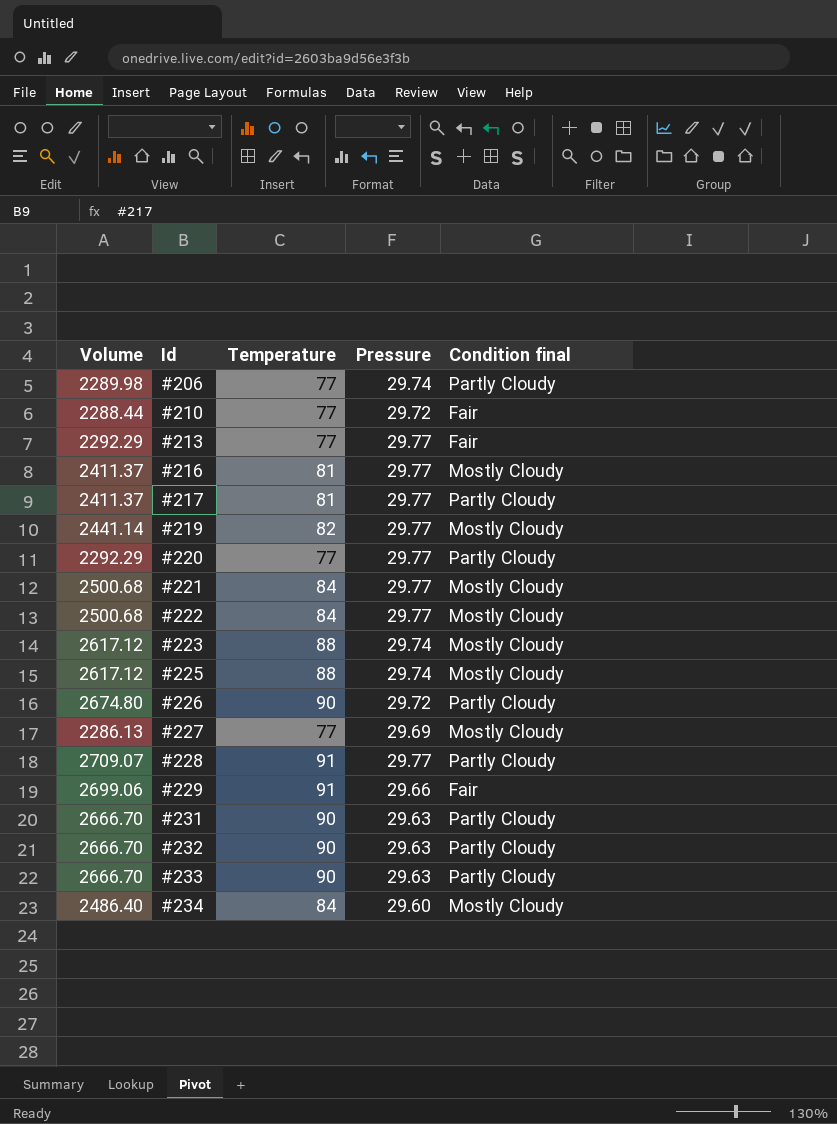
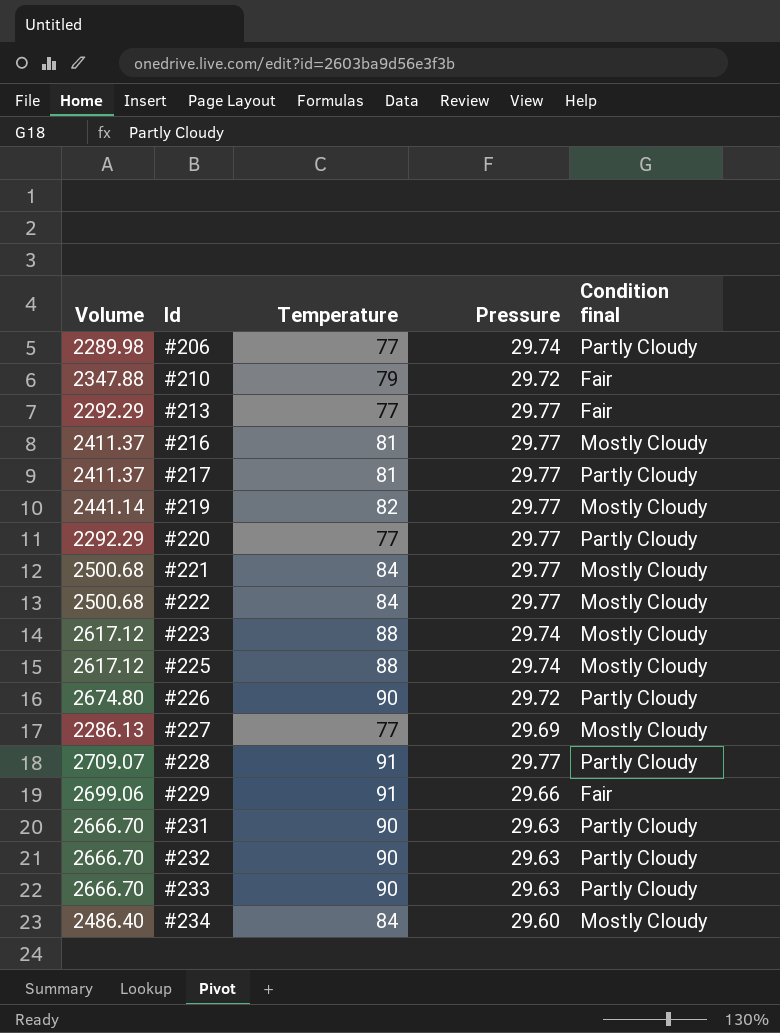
#210 | Volume: 2288.44 -> 2347.88
#210 | Temperature: 77 -> 79

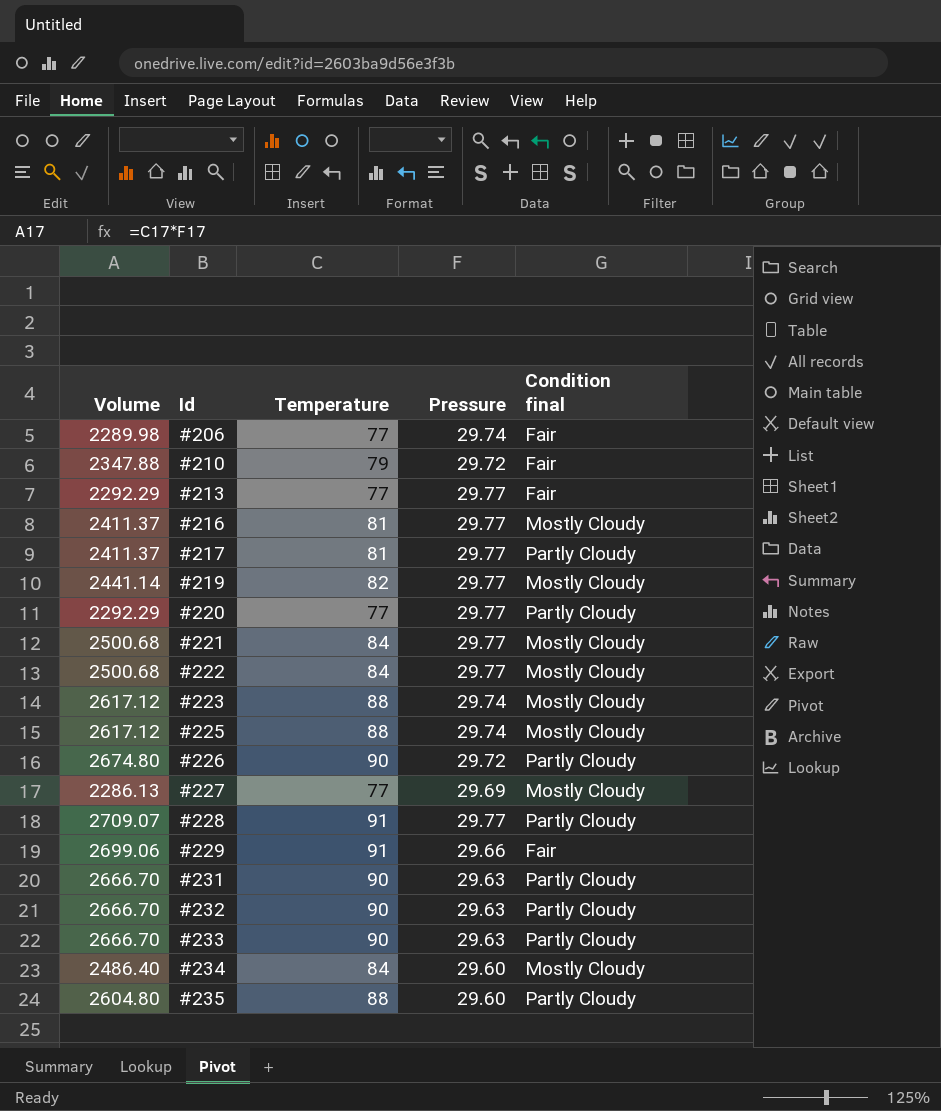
#206 | Condition final: Partly Cloudy -> Fair
row #235: none -> 2604.80 | 88 | 29.60 | Partly Cloudy

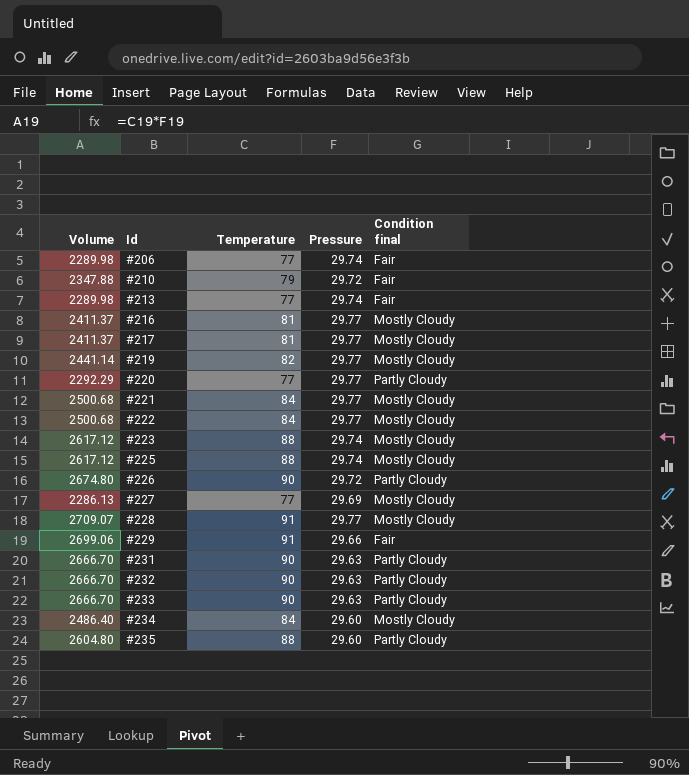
#213 | Volume: 2292.29 -> 2289.98
#213 | Pressure: 29.77 -> 29.74
#217 | Condition final: Partly Cloudy -> Mostly Cloudy
#228 | Condition final: Partly Cloudy -> Mostly Cloudy

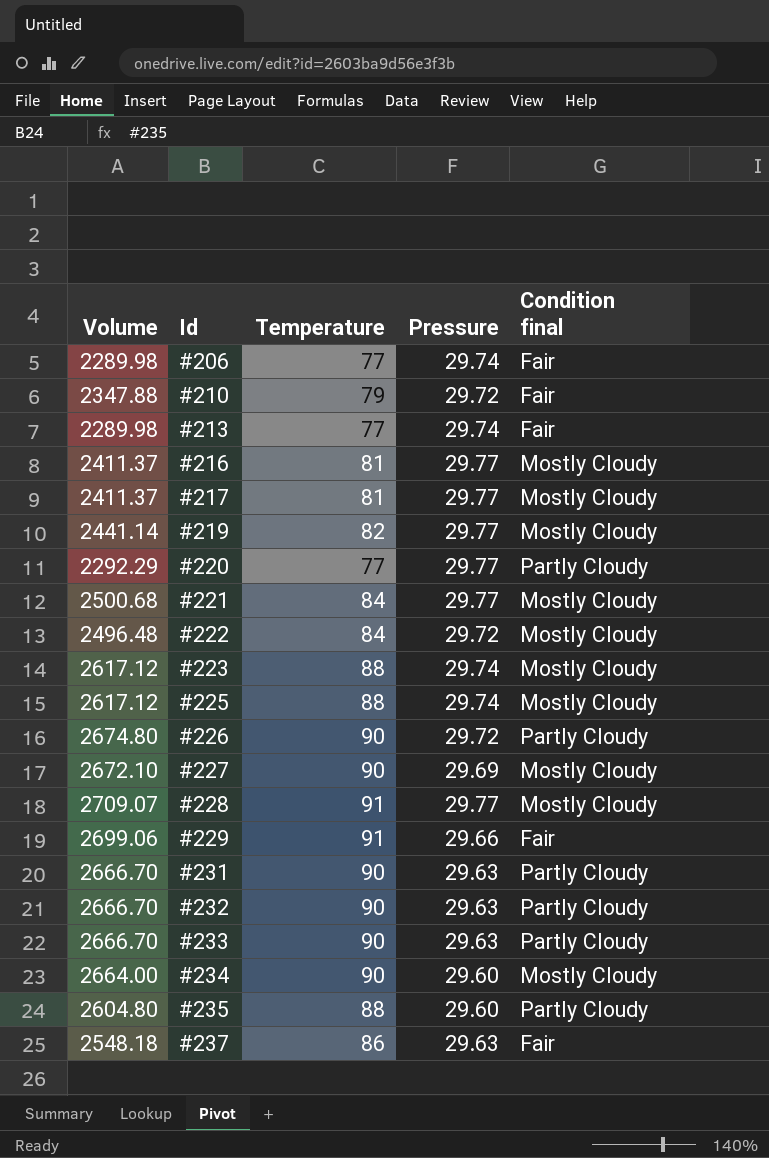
#222 | Volume: 2500.68 -> 2496.48
#222 | Pressure: 29.77 -> 29.72
#227 | Volume: 2286.13 -> 2672.10
#227 | Temperature: 77 -> 90
#234 | Volume: 2486.40 -> 2664.00
#234 | Temperature: 84 -> 90
row #237: none -> 2548.18 | 86 | 29.63 | Fair

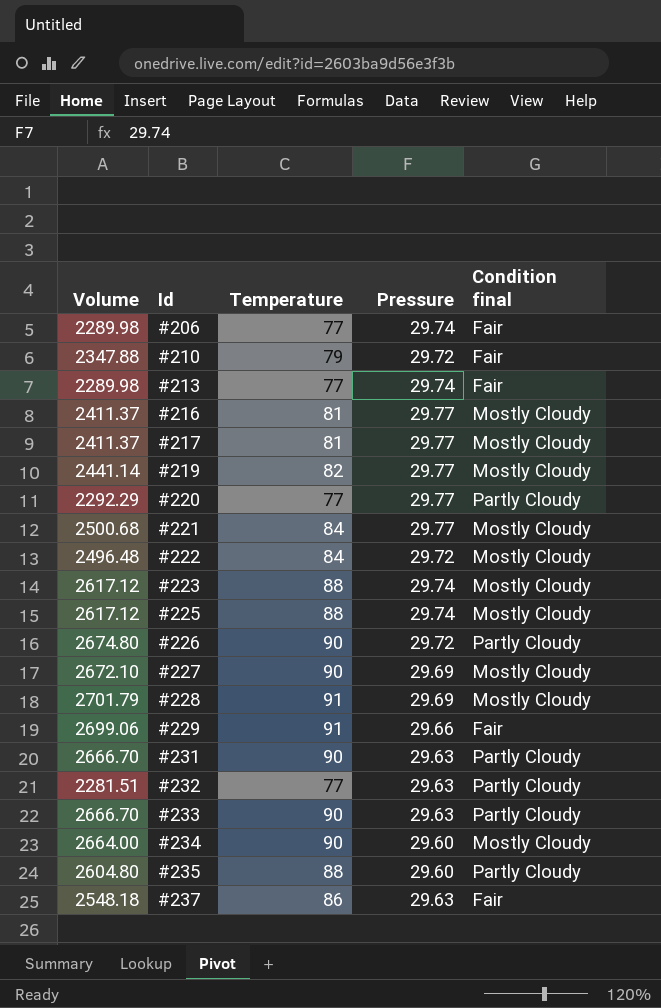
#228 | Volume: 2709.07 -> 2701.79
#228 | Pressure: 29.77 -> 29.69
#232 | Volume: 2666.70 -> 2281.51
#232 | Temperature: 90 -> 77

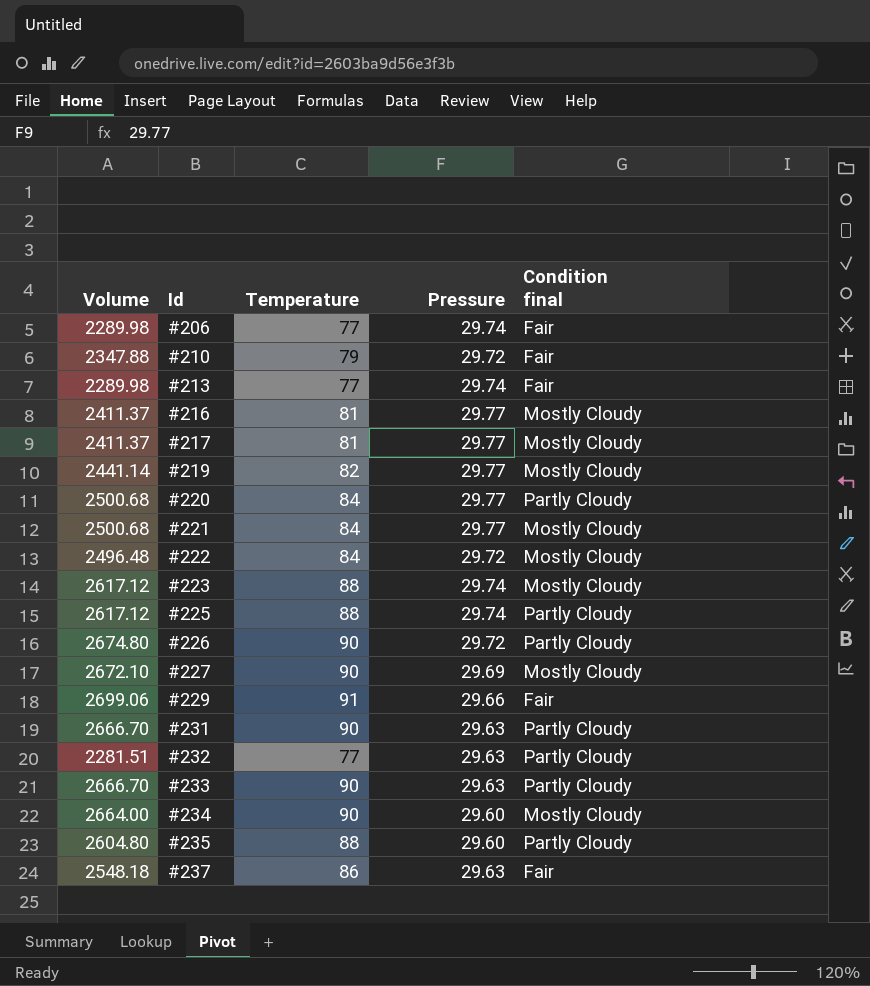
row #228: 2701.79 | 91 | 29.69 | Mostly Cloudy -> none
#220 | Volume: 2292.29 -> 2500.68
#220 | Temperature: 77 -> 84
#225 | Condition final: Mostly Cloudy -> Partly Cloudy

